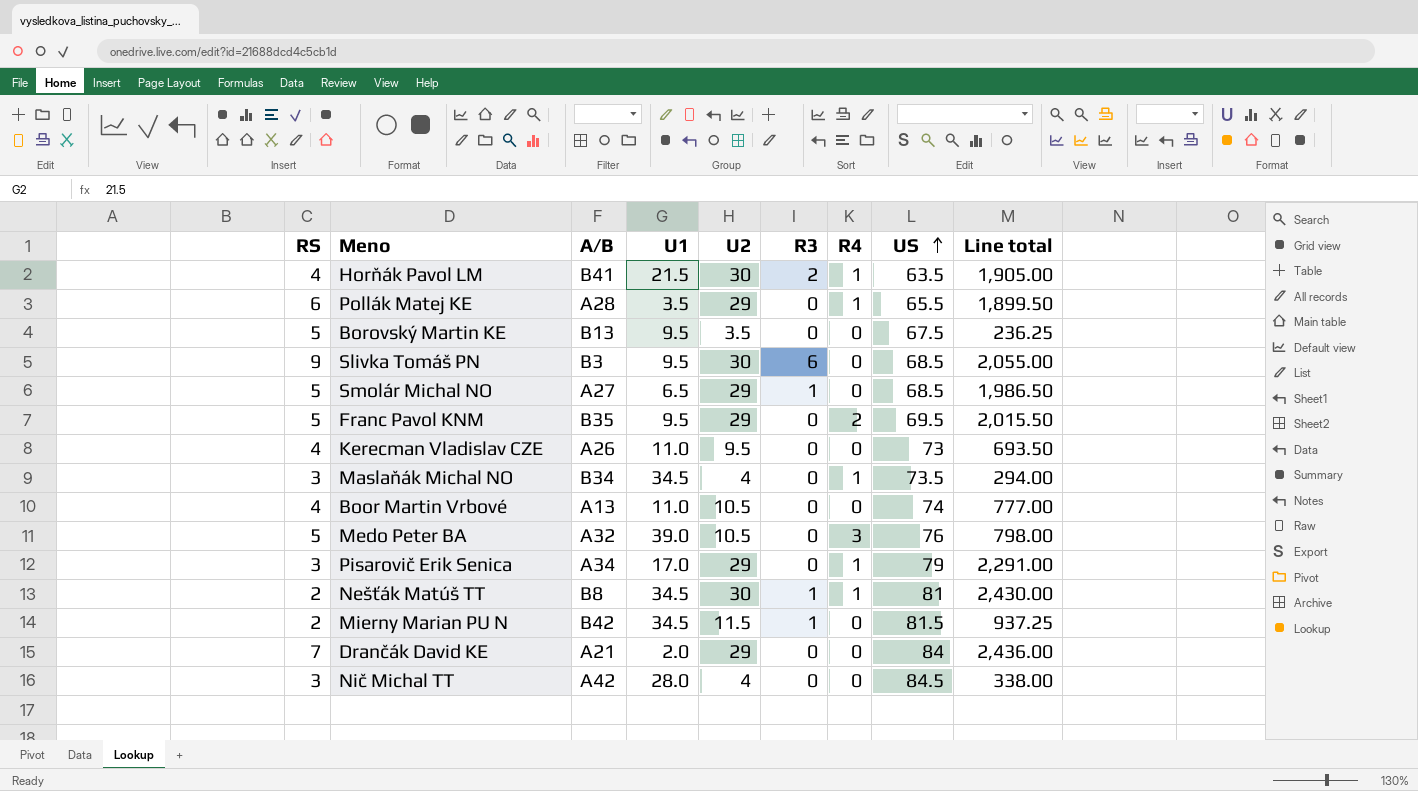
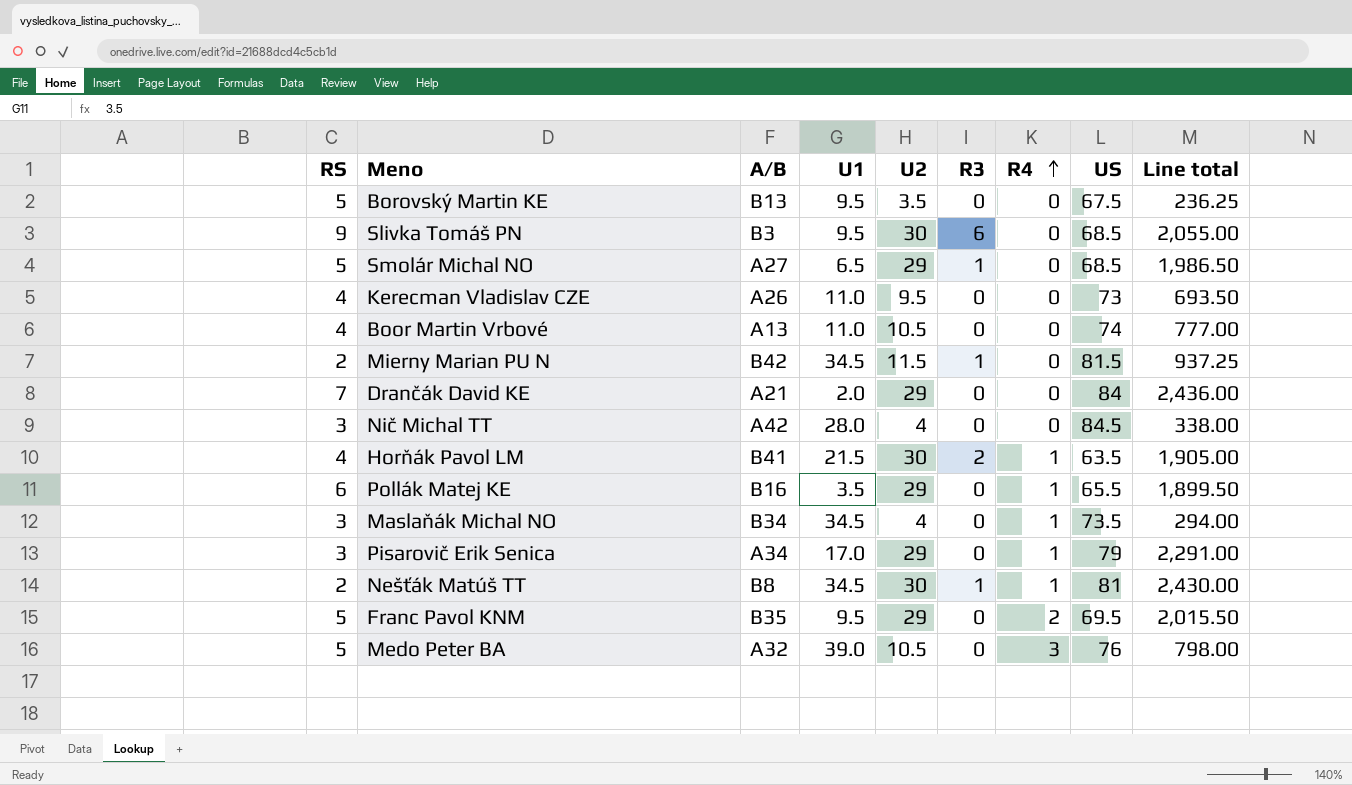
row order: US ascending -> R4 ascending
Pollák Matej KE | A/B: A28 -> B16

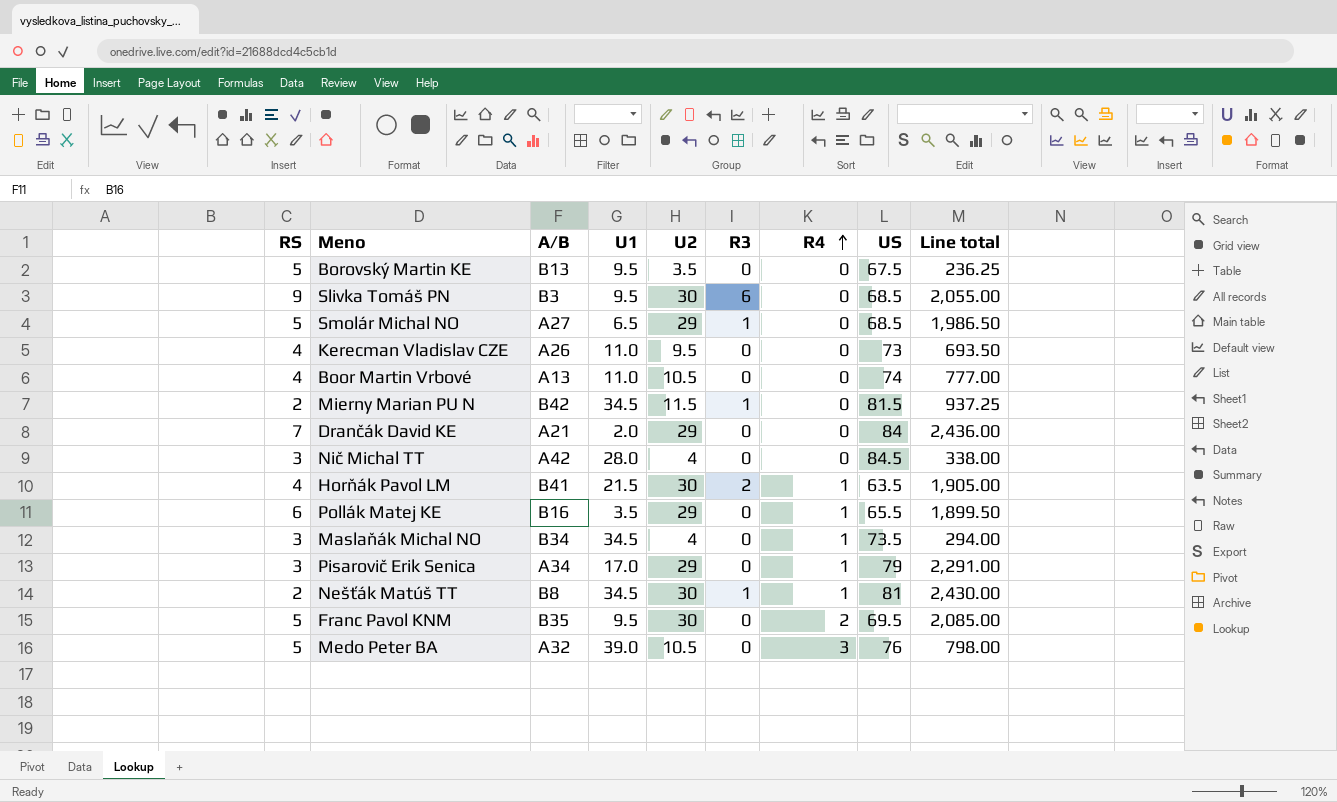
Franc Pavol KNM | U2: 29 -> 30
Franc Pavol KNM | Line total: 2,015.50 -> 2,085.00

